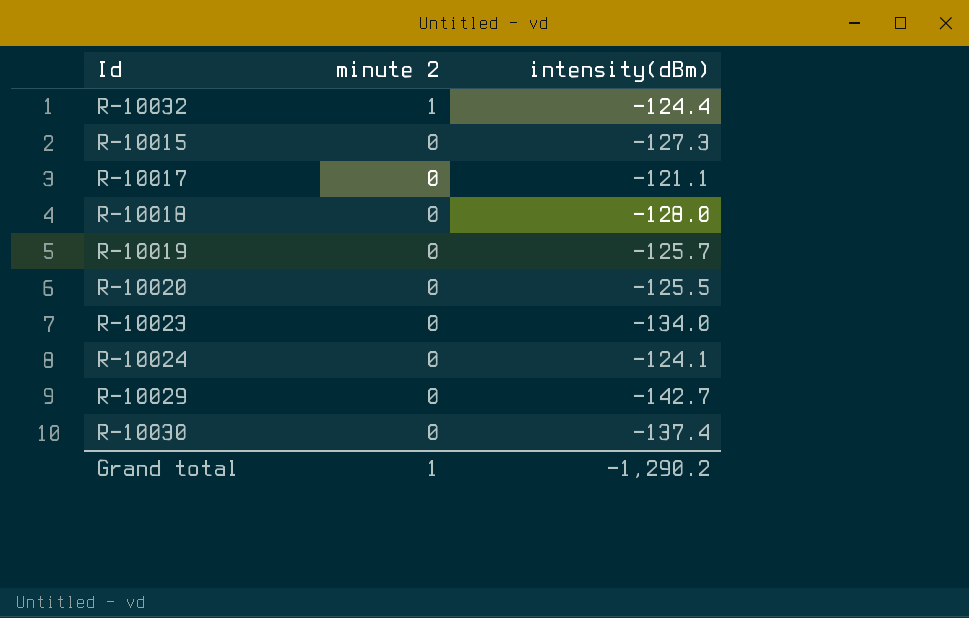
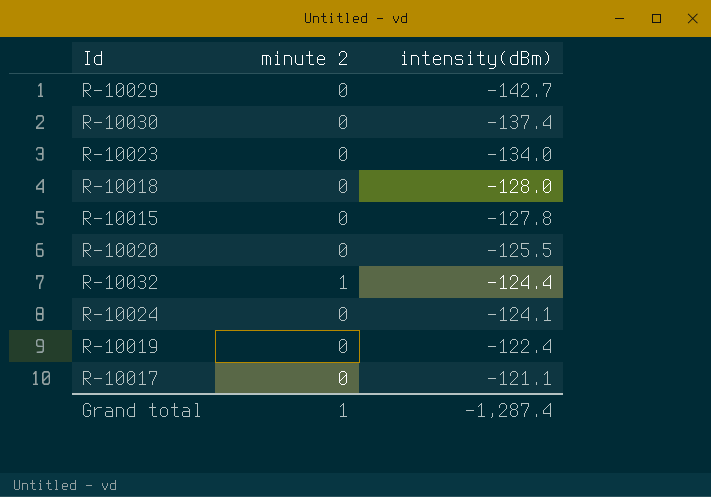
row order: minute 2 descending -> intensity(dBm) ascending
R-10015 | intensity(dBm): -127.3 -> -127.8
R-10019 | intensity(dBm): -125.7 -> -122.4
Grand total | intensity(dBm): -1,290.2 -> -1,287.4

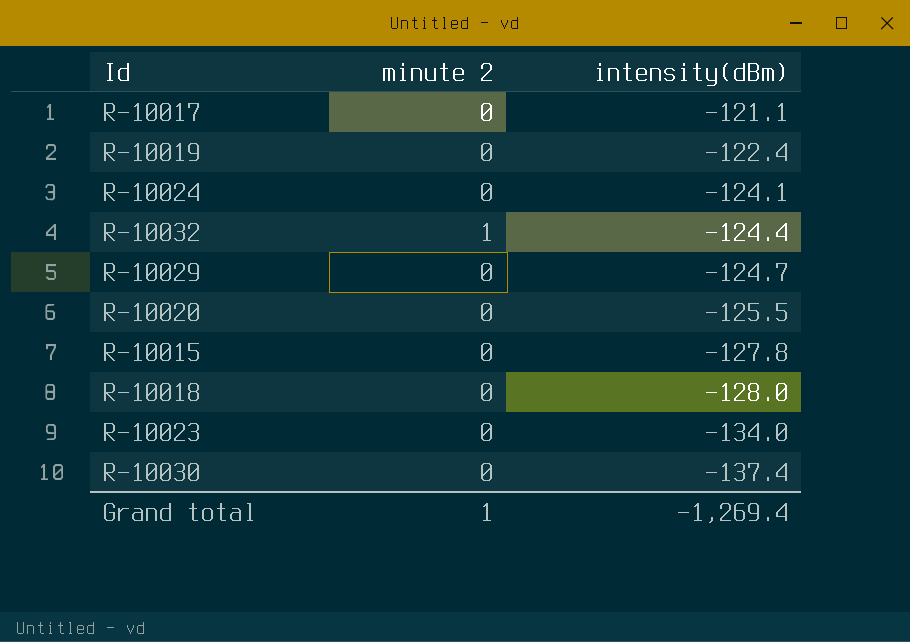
row order: intensity(dBm) ascending -> intensity(dBm) descending
R-10029 | intensity(dBm): -142.7 -> -124.7
Grand total | intensity(dBm): -1,287.4 -> -1,269.4

